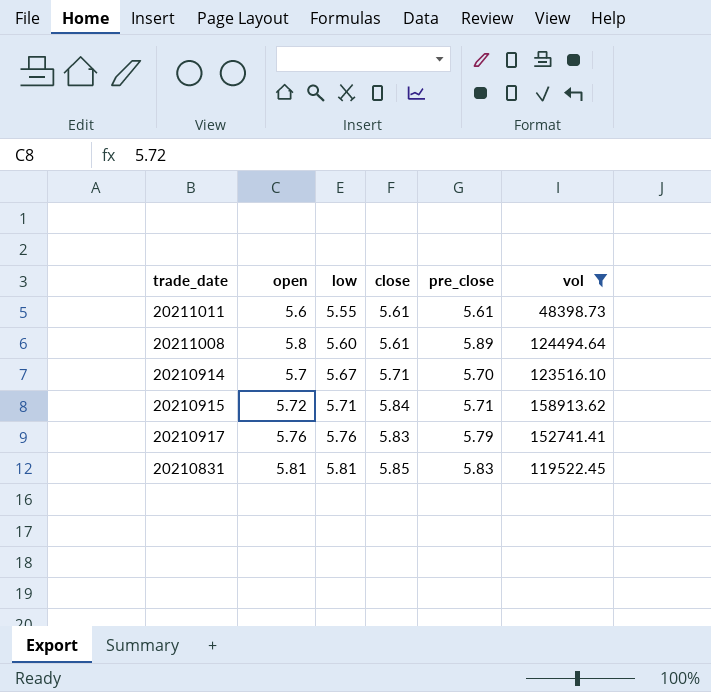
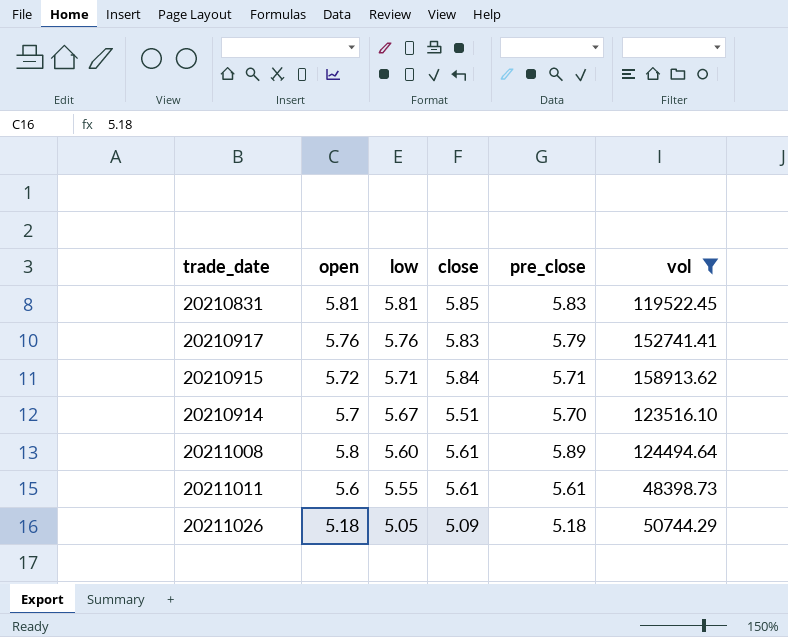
row order: low ascending -> low descending
20210914 | close: 5.71 -> 5.51
row 20211026: none -> 5.18 | 5.05 | 5.09 | 5.18 | 50744.29

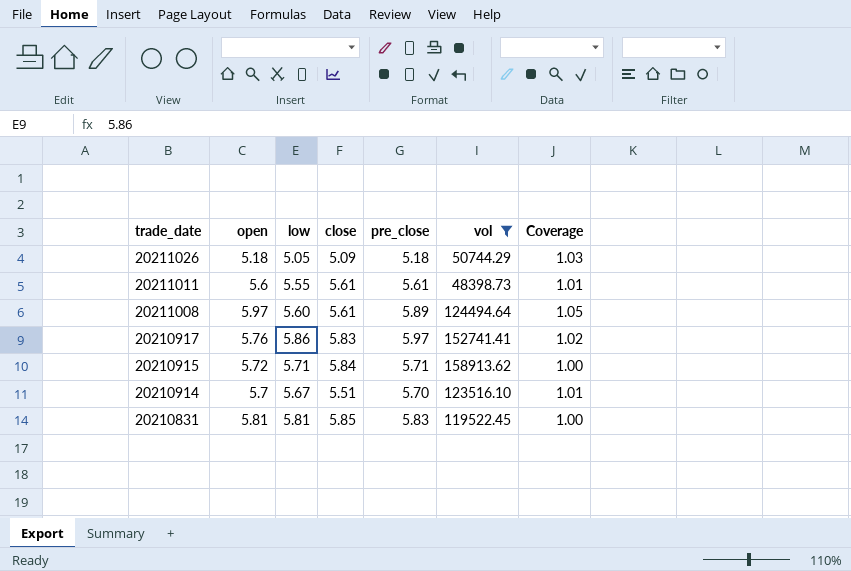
row order: low descending -> trade_date descending
column Coverage | formula: none -> [pre_close] / [low]
20211008 | open: 5.8 -> 5.97
20210917 | low: 5.76 -> 5.86
20210917 | pre_close: 5.79 -> 5.97

